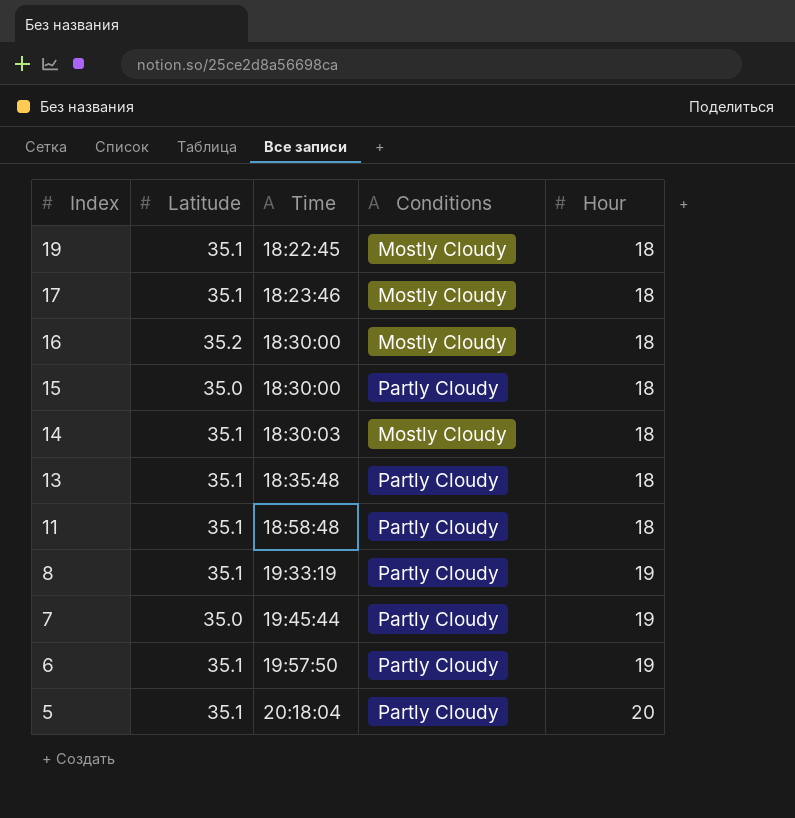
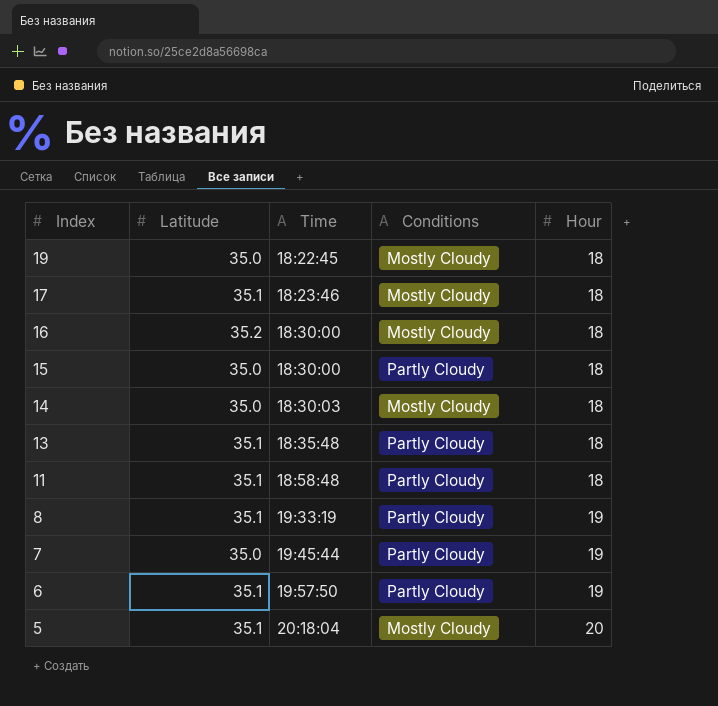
19 | Latitude: 35.1 -> 35.0
14 | Latitude: 35.1 -> 35.0
5 | Conditions: Partly Cloudy -> Mostly Cloudy

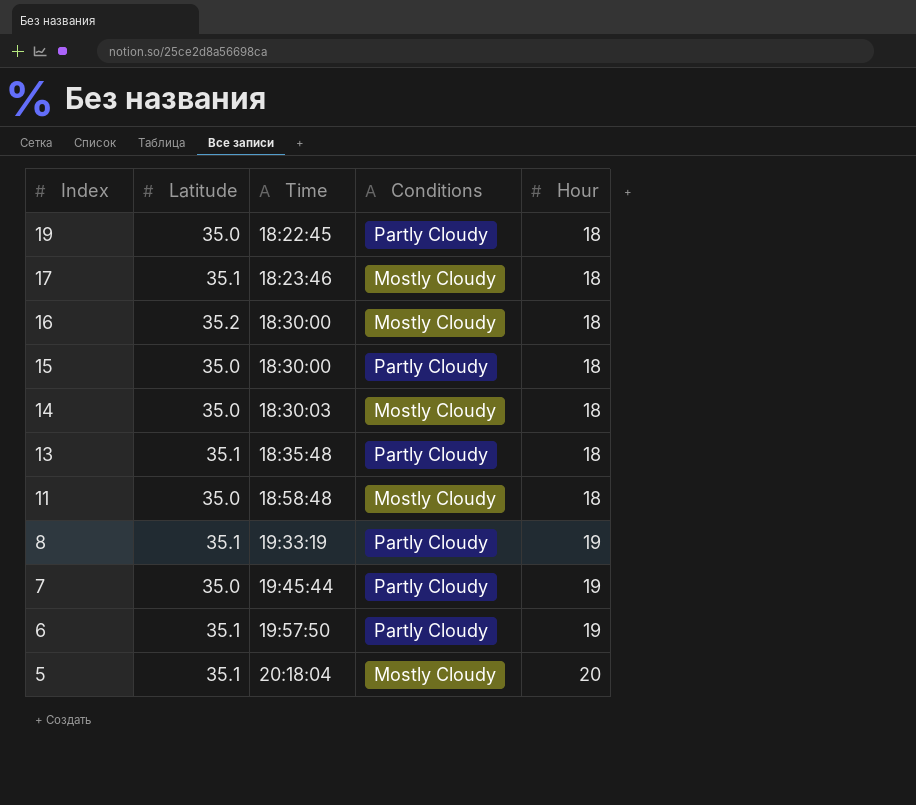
19 | Conditions: Mostly Cloudy -> Partly Cloudy
11 | Latitude: 35.1 -> 35.0
11 | Conditions: Partly Cloudy -> Mostly Cloudy

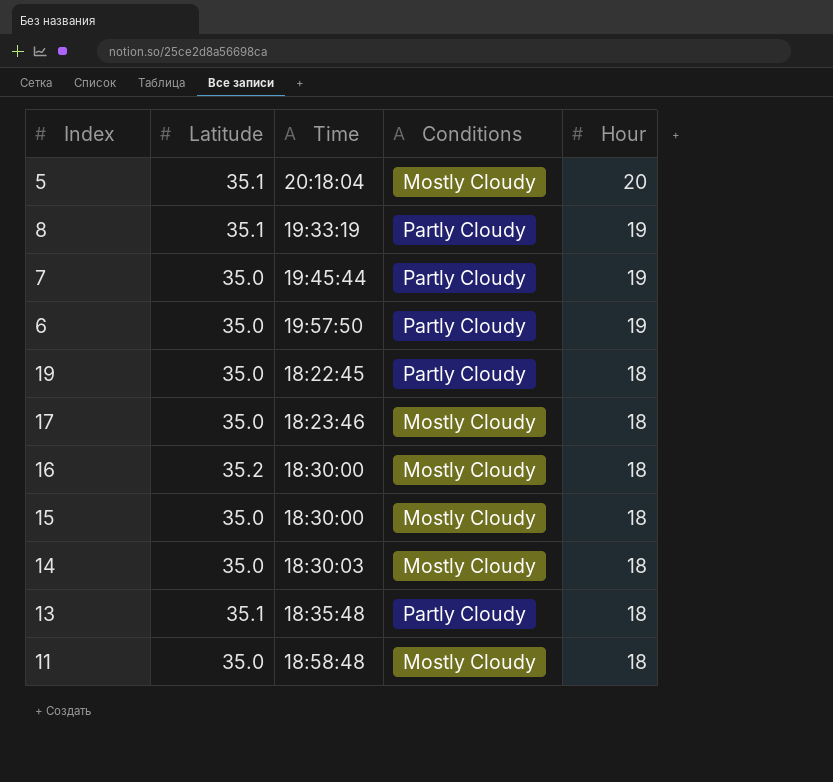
row order: Index descending -> Hour descending
6 | Latitude: 35.1 -> 35.0
17 | Latitude: 35.1 -> 35.0
15 | Conditions: Partly Cloudy -> Mostly Cloudy

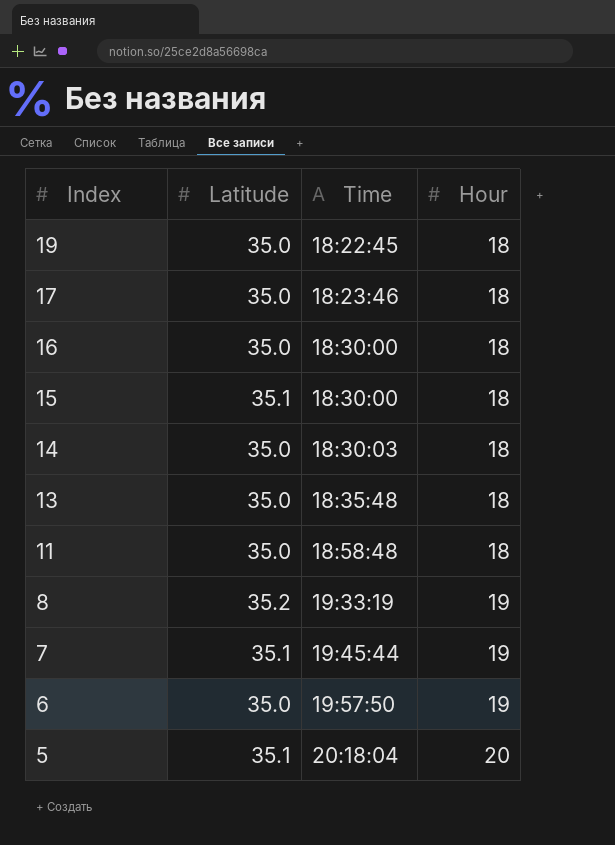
row order: Hour descending -> Index descending
column Conditions | position: 4 -> none
16 | Latitude: 35.2 -> 35.0
15 | Latitude: 35.0 -> 35.1
13 | Latitude: 35.1 -> 35.0
8 | Latitude: 35.1 -> 35.2
7 | Latitude: 35.0 -> 35.1

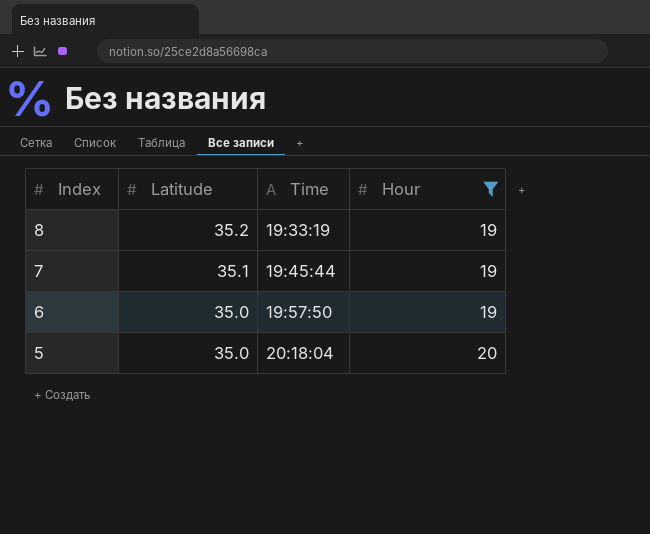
filter: none -> Hour != 18
5 | Latitude: 35.1 -> 35.0

